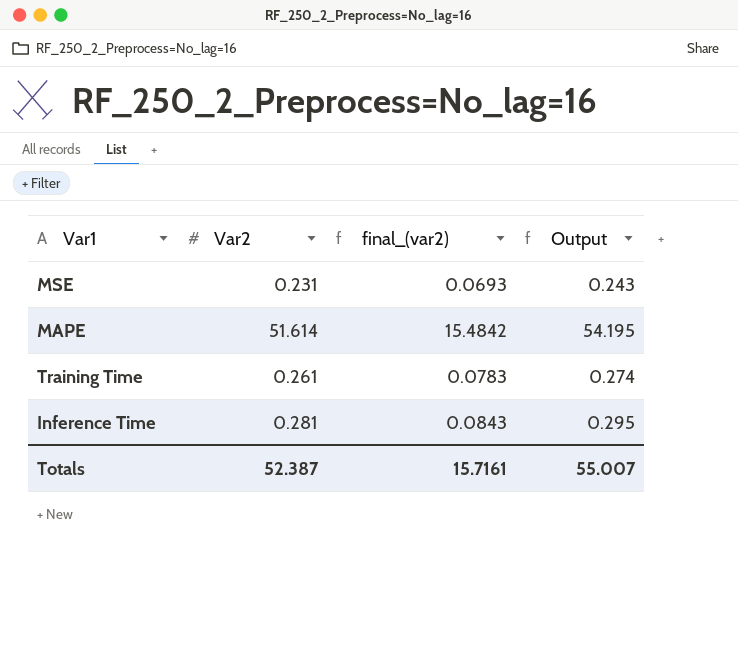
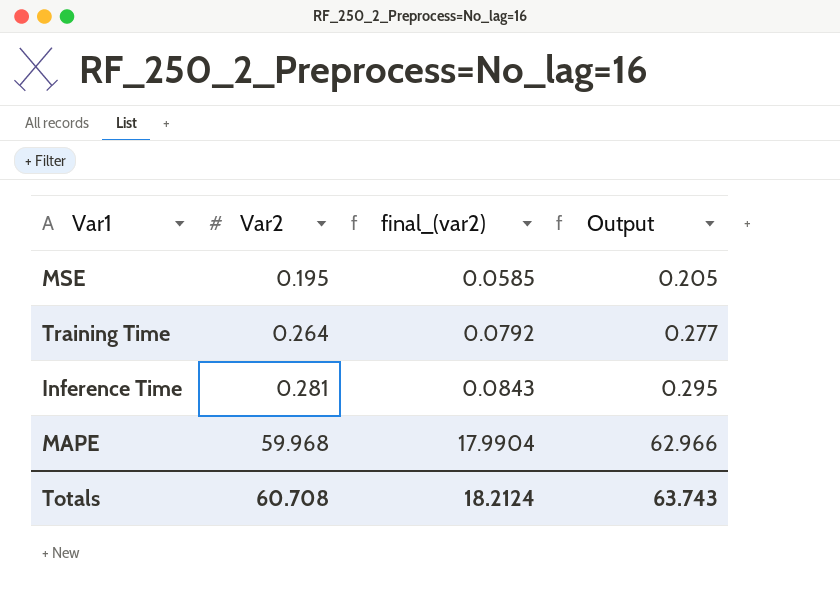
row order: none -> Var2 ascending
MSE | Var2: 0.231 -> 0.195
MSE | final_(var2): 0.0693 -> 0.0585
MSE | Output: 0.243 -> 0.205
Training Time | Var2: 0.261 -> 0.264
Training Time | final_(var2): 0.0783 -> 0.0792
Training Time | Output: 0.274 -> 0.277
MAPE | Var2: 51.614 -> 59.968
MAPE | final_(var2): 15.4842 -> 17.9904
MAPE | Output: 54.195 -> 62.966
Totals | Var2: 52.387 -> 60.708
Totals | final_(var2): 15.7161 -> 18.2124
Totals | Output: 55.007 -> 63.743

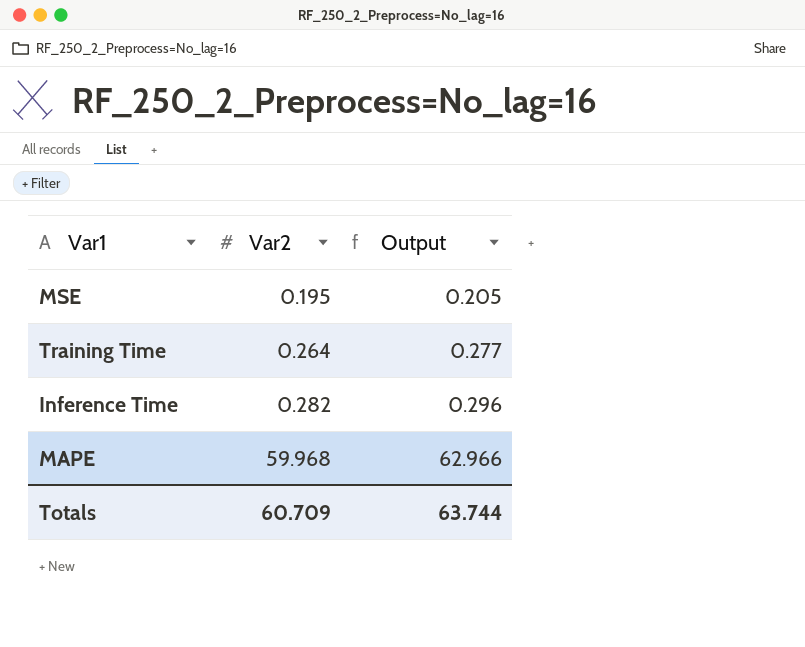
column final_(var2) | formula: [Var2] * 0.3 -> none
Inference Time | Var2: 0.281 -> 0.282
Inference Time | Output: 0.295 -> 0.296
Totals | Var2: 60.708 -> 60.709
Totals | Output: 63.743 -> 63.744

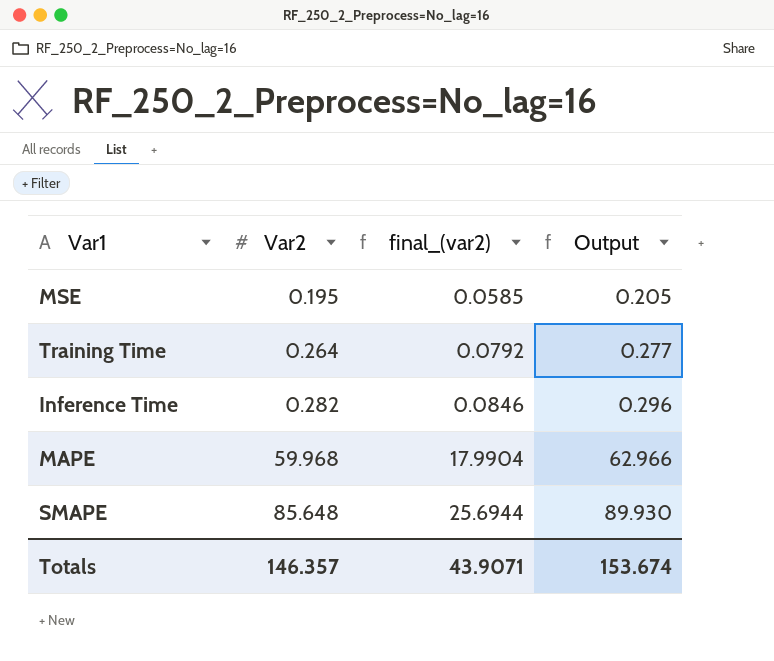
column final_(var2) | formula: none -> [Var2] * 0.3
row SMAPE: none -> 85.648 | 25.6944 | 89.930
Totals | Var2: 60.709 -> 146.357
Totals | Output: 63.744 -> 153.674

